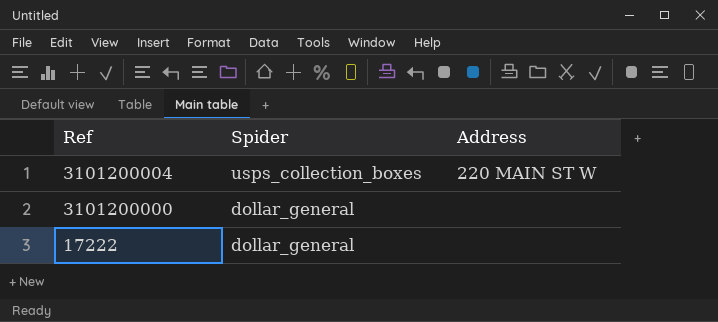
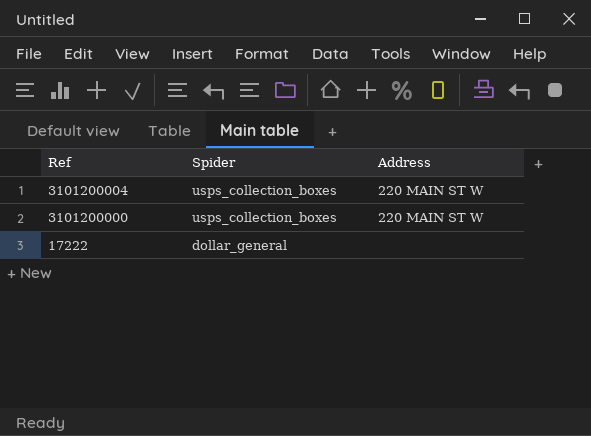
3101200000 | Spider: dollar_general -> usps_collection_boxes
3101200000 | Address: none -> 220 MAIN ST W

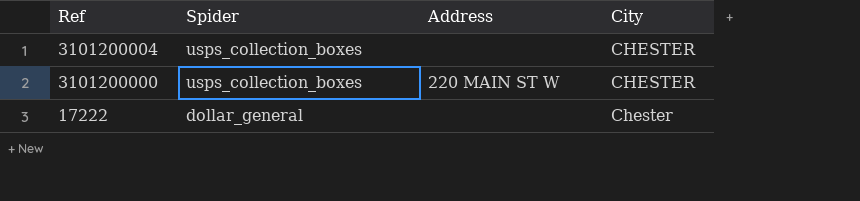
column City | position: none -> 4
3101200004 | Address: 220 MAIN ST W -> none

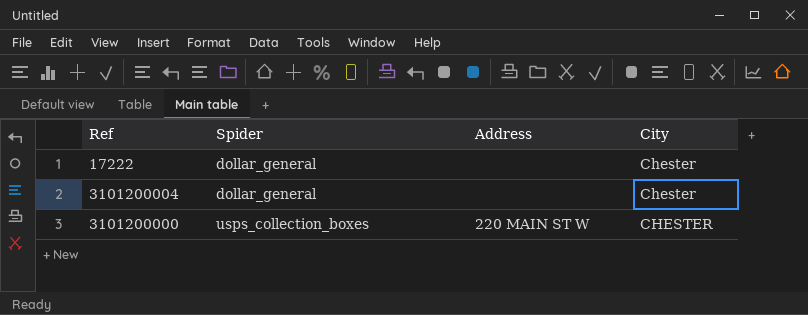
row order: Ref descending -> Spider ascending
3101200004 | Spider: usps_collection_boxes -> dollar_general
3101200004 | City: CHESTER -> Chester

